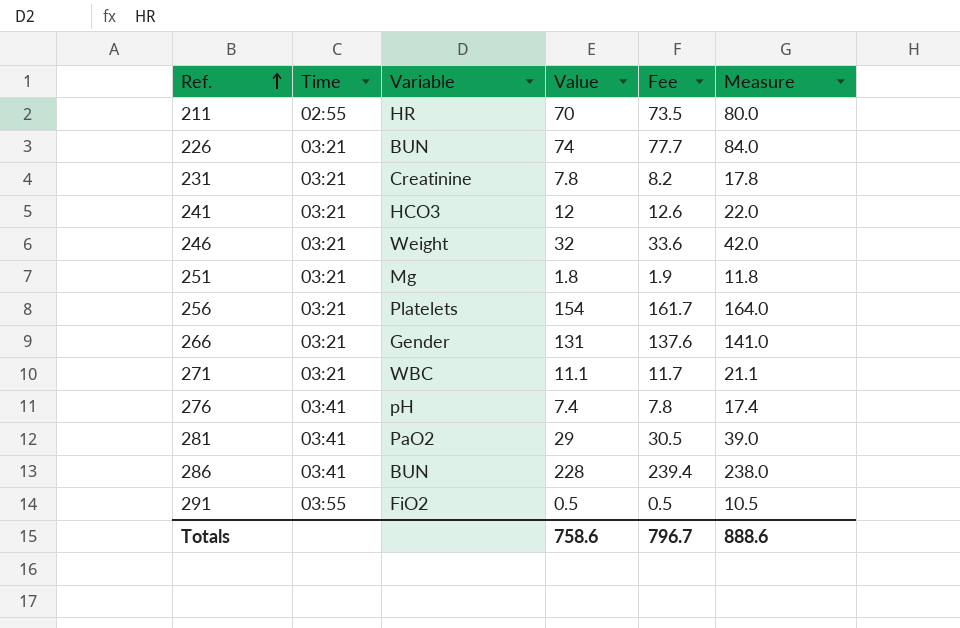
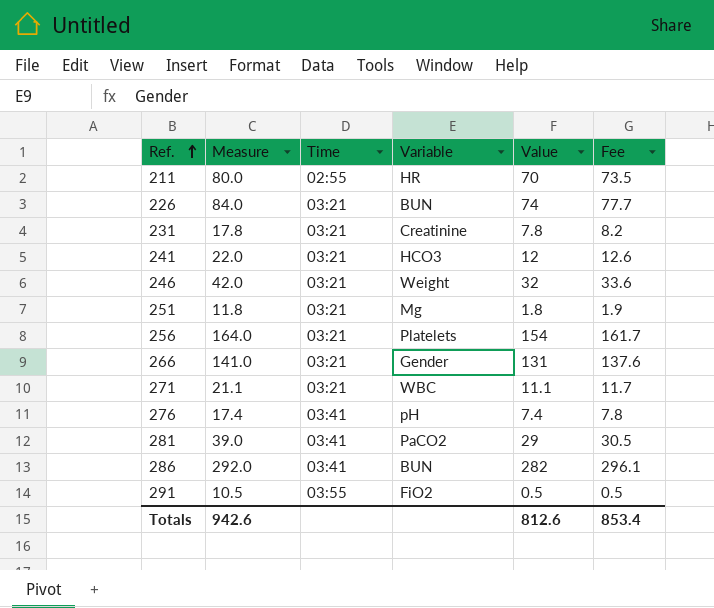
column Measure | position: 6 -> 2
281 | Variable: PaO2 -> PaCO2
286 | Measure: 238.0 -> 292.0
286 | Value: 228 -> 282
286 | Fee: 239.4 -> 296.1
Totals | Measure: 888.6 -> 942.6
Totals | Value: 758.6 -> 812.6
Totals | Fee: 796.7 -> 853.4

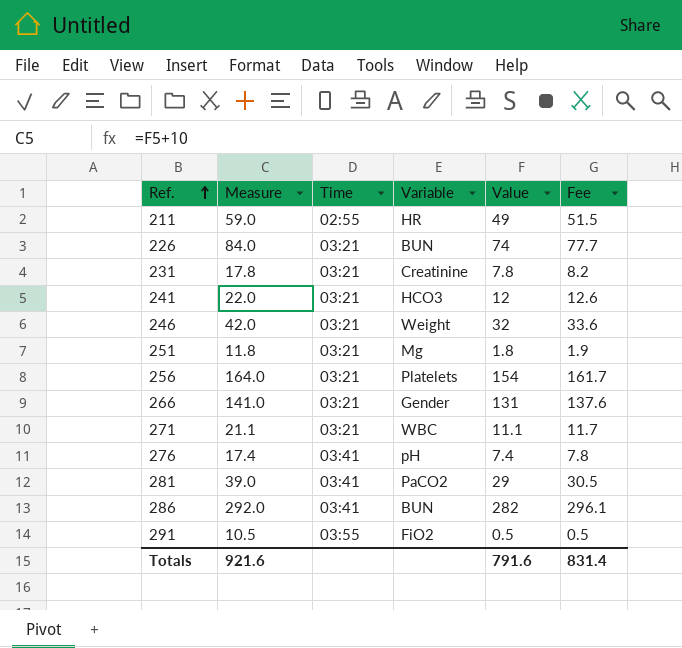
211 | Measure: 80.0 -> 59.0
211 | Value: 70 -> 49
211 | Fee: 73.5 -> 51.5
Totals | Measure: 942.6 -> 921.6
Totals | Value: 812.6 -> 791.6
Totals | Fee: 853.4 -> 831.4

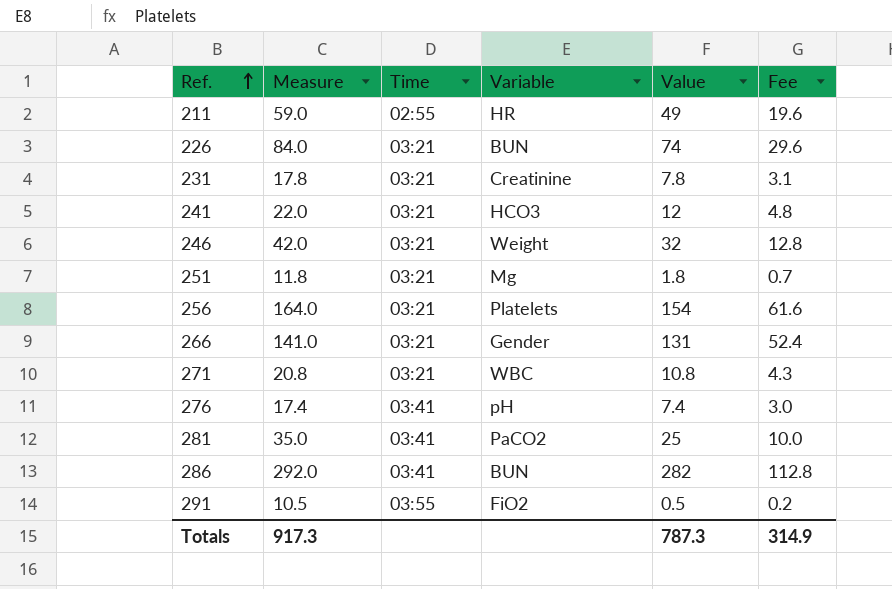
column Fee | formula: [Value] * 1.05 -> [Value] * 0.4
271 | Measure: 21.1 -> 20.8
271 | Value: 11.1 -> 10.8
281 | Measure: 39.0 -> 35.0
281 | Value: 29 -> 25
Totals | Measure: 921.6 -> 917.3
Totals | Value: 791.6 -> 787.3
Totals | Fee: 831.4 -> 314.9

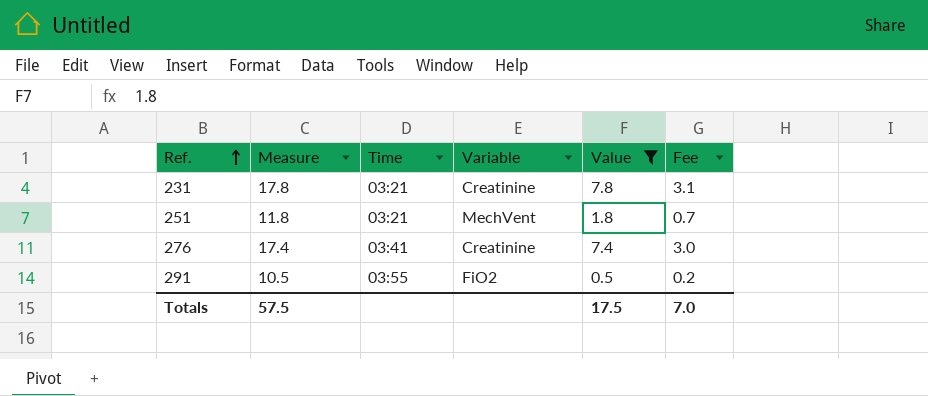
filter: none -> Value <= 7.8
251 | Variable: Mg -> MechVent
276 | Variable: pH -> Creatinine
Totals | Measure: 917.3 -> 57.5
Totals | Value: 787.3 -> 17.5
Totals | Fee: 314.9 -> 7.0

